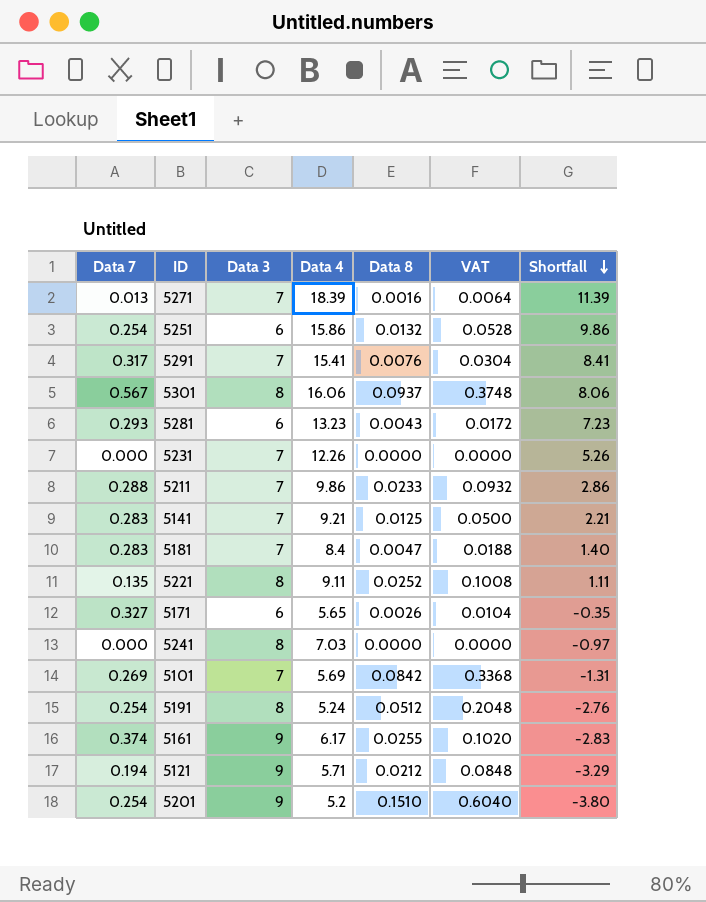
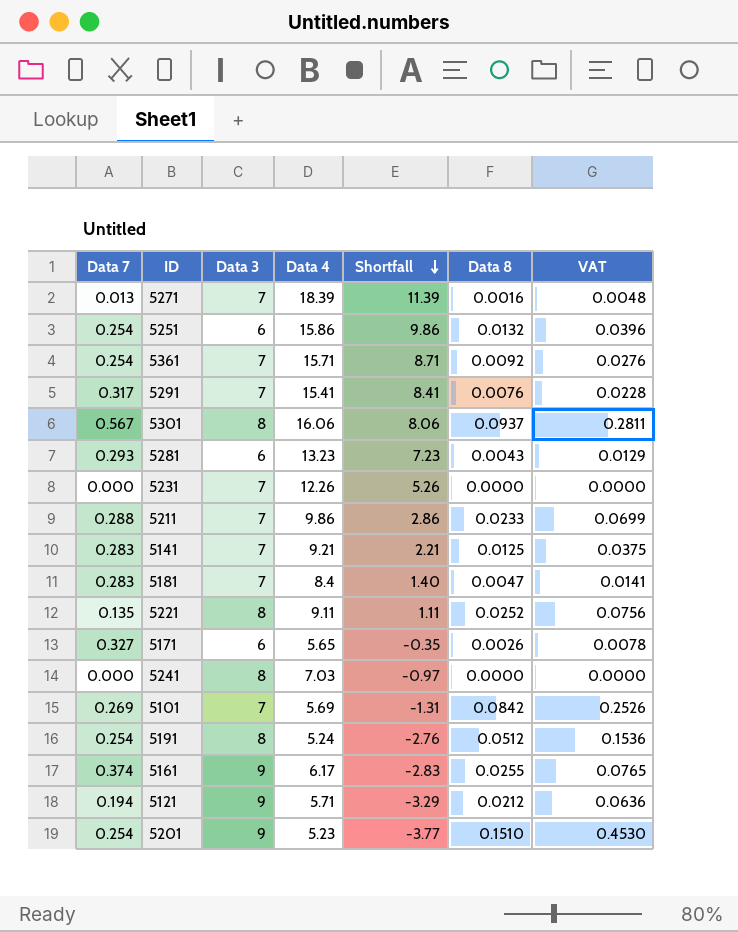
column Shortfall | position: 7 -> 5
column VAT | formula: [Data 8] * 4 -> [Data 8] * 3
row 5361: none -> 0.254 | 7 | 15.71 | 8.71 | 0.0092 | 0.0276
5201 | Data 4: 5.2 -> 5.23
5201 | Shortfall: -3.80 -> -3.77

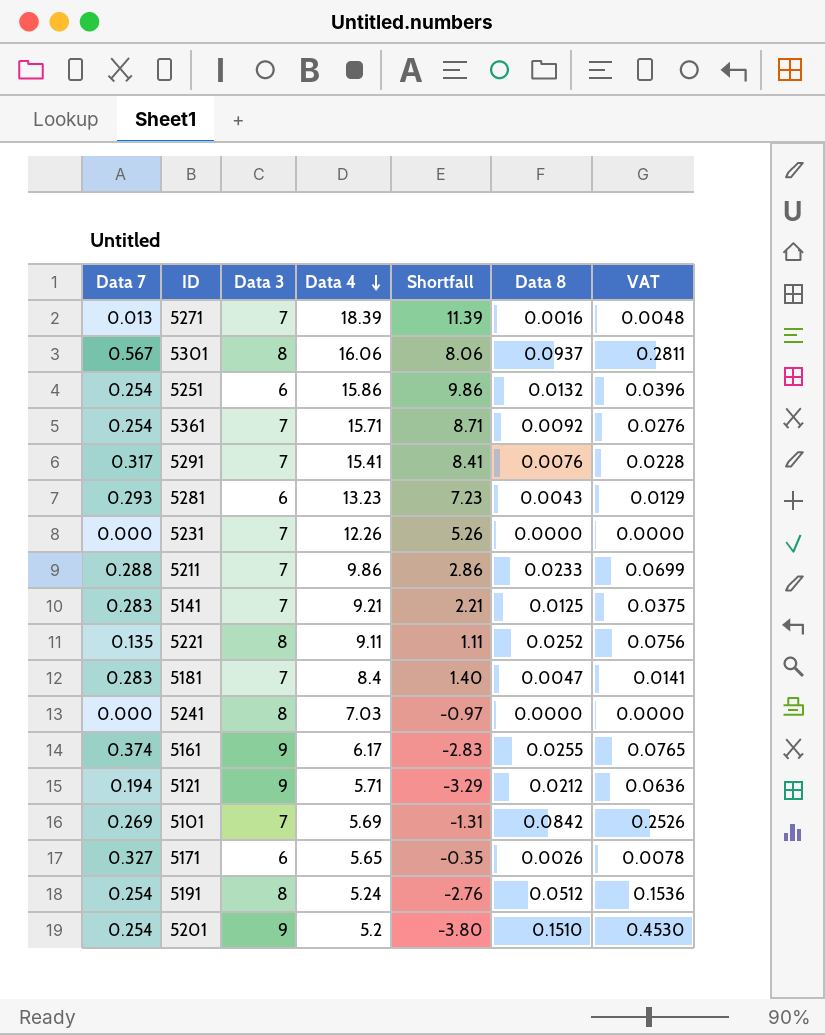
row order: Shortfall descending -> Data 4 descending
5201 | Data 4: 5.23 -> 5.2
5201 | Shortfall: -3.77 -> -3.80

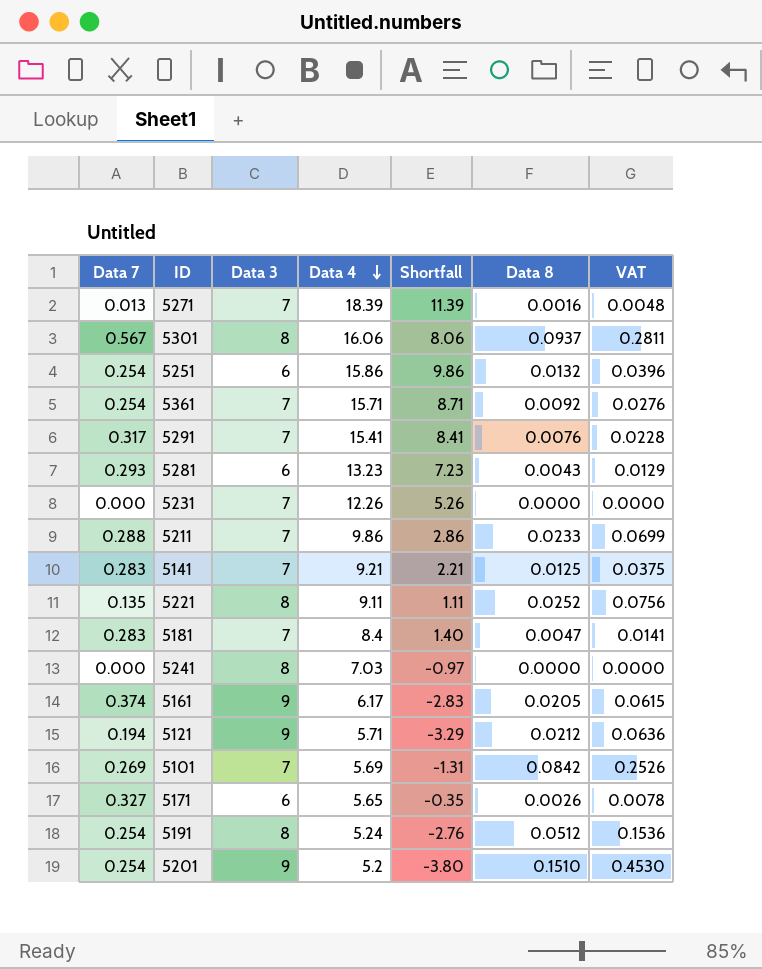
5161 | Data 8: 0.0255 -> 0.0205
5161 | VAT: 0.0765 -> 0.0615

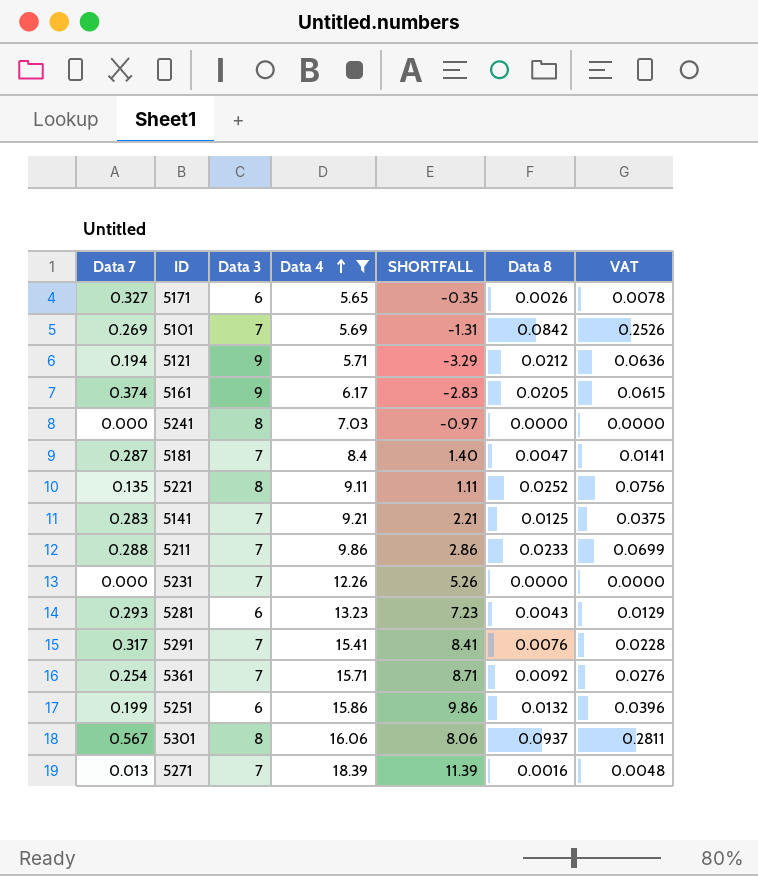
filter: none -> Data 4 >= 5.65
row order: Data 4 descending -> Data 4 ascending
column name: Shortfall -> SHORTFALL
5181 | Data 7: 0.283 -> 0.287
5251 | Data 7: 0.254 -> 0.199

